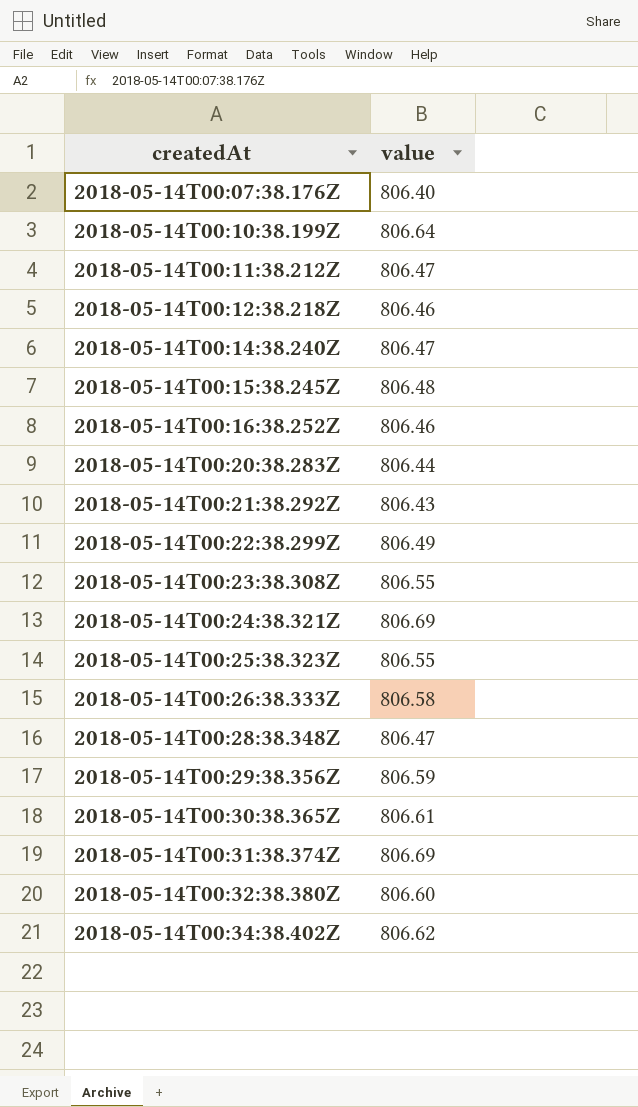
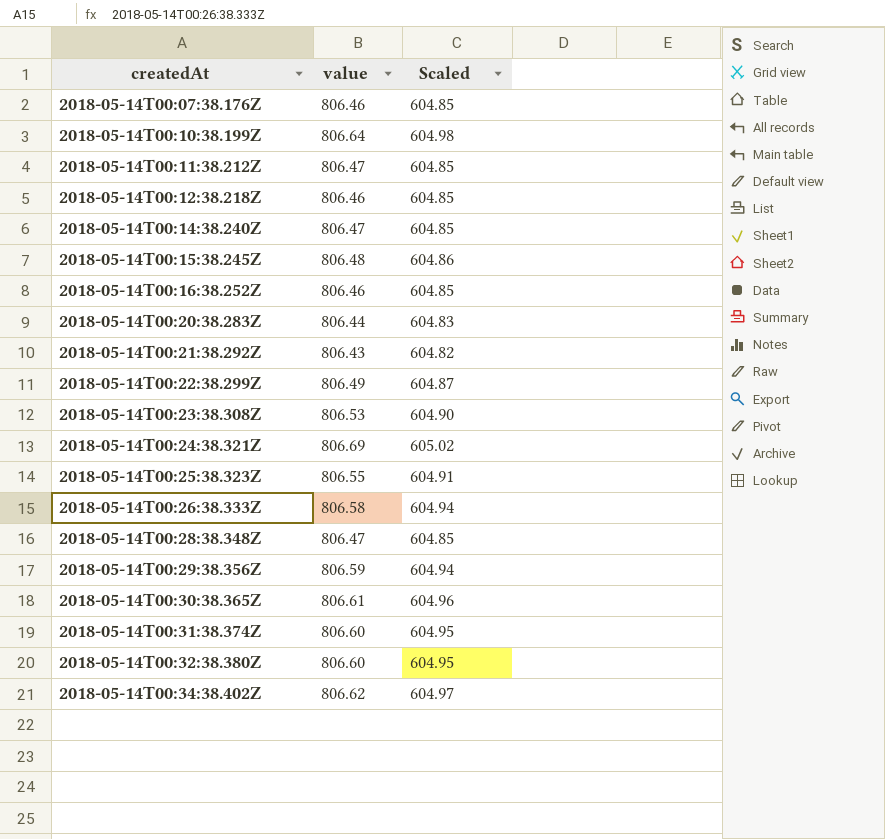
column Scaled | formula: none -> [value] * 0.75
2018-05-14T00:07:38.176Z | value: 806.40 -> 806.46
2018-05-14T00:23:38.308Z | value: 806.55 -> 806.53
2018-05-14T00:31:38.374Z | value: 806.69 -> 806.60

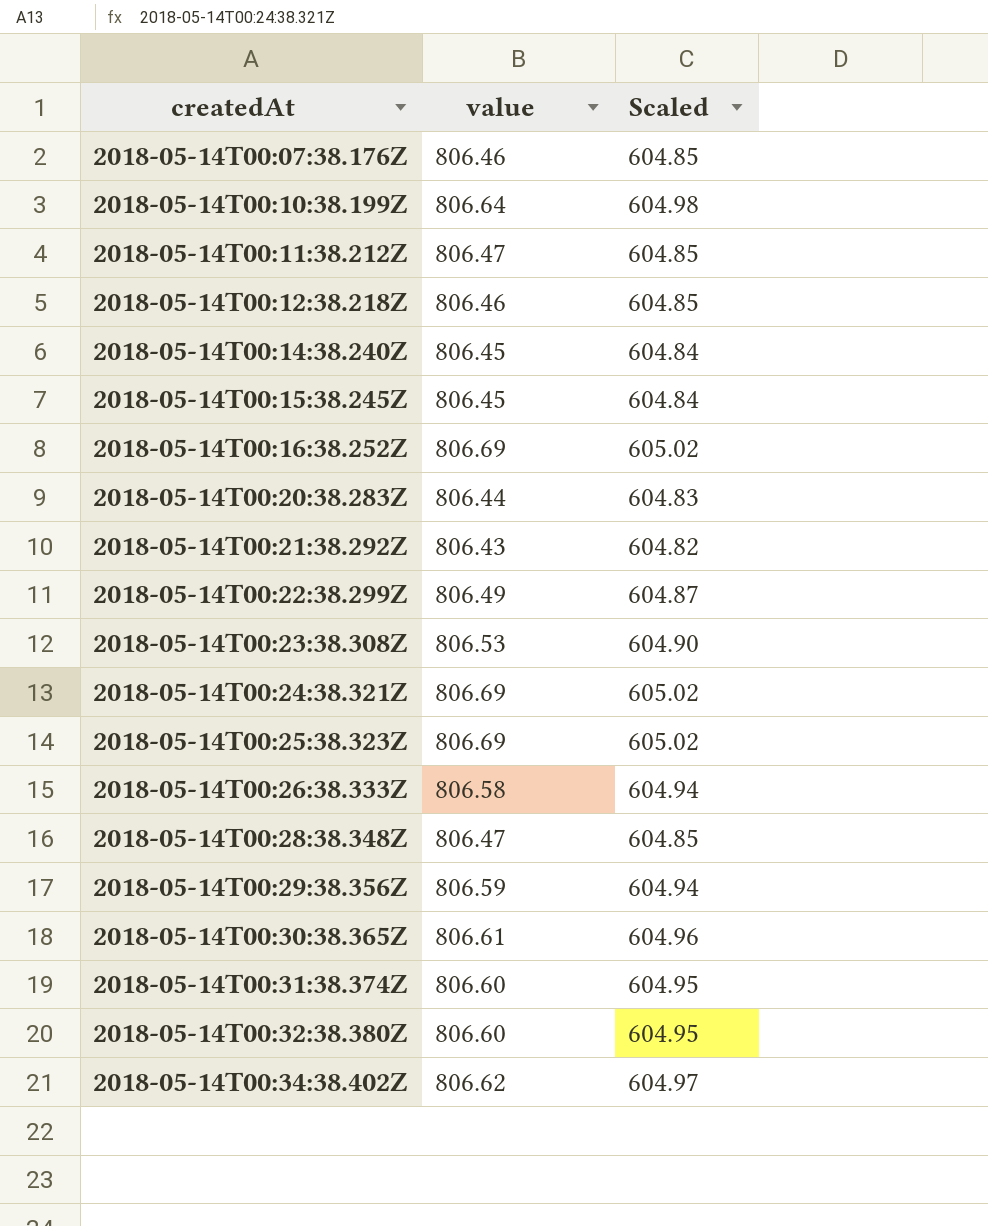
2018-05-14T00:14:38.240Z | value: 806.47 -> 806.45
2018-05-14T00:14:38.240Z | Scaled: 604.85 -> 604.84
2018-05-14T00:15:38.245Z | value: 806.48 -> 806.45
2018-05-14T00:15:38.245Z | Scaled: 604.86 -> 604.84
2018-05-14T00:16:38.252Z | value: 806.46 -> 806.69
2018-05-14T00:16:38.252Z | Scaled: 604.85 -> 605.02
2018-05-14T00:25:38.323Z | value: 806.55 -> 806.69
2018-05-14T00:25:38.323Z | Scaled: 604.91 -> 605.02

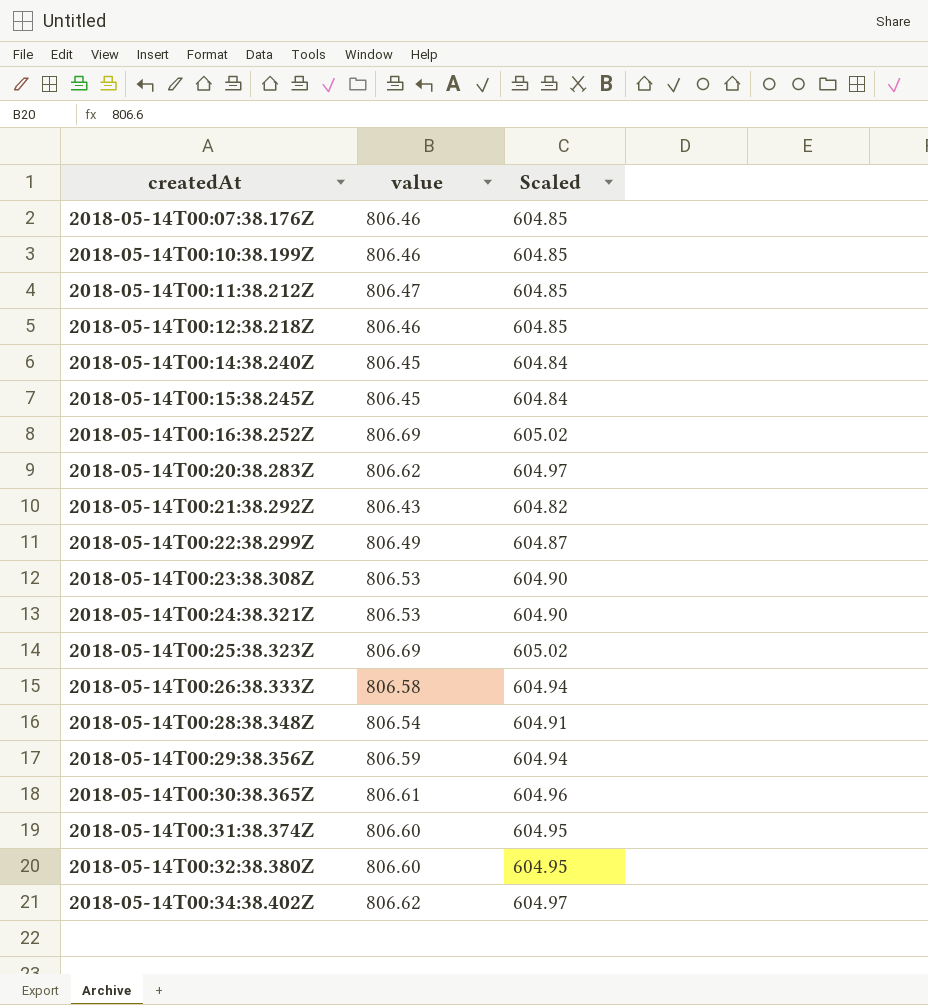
2018-05-14T00:10:38.199Z | value: 806.64 -> 806.46
2018-05-14T00:10:38.199Z | Scaled: 604.98 -> 604.85
2018-05-14T00:20:38.283Z | value: 806.44 -> 806.62
2018-05-14T00:20:38.283Z | Scaled: 604.83 -> 604.97
2018-05-14T00:24:38.321Z | value: 806.69 -> 806.53
2018-05-14T00:24:38.321Z | Scaled: 605.02 -> 604.90
2018-05-14T00:28:38.348Z | value: 806.47 -> 806.54
2018-05-14T00:28:38.348Z | Scaled: 604.85 -> 604.91

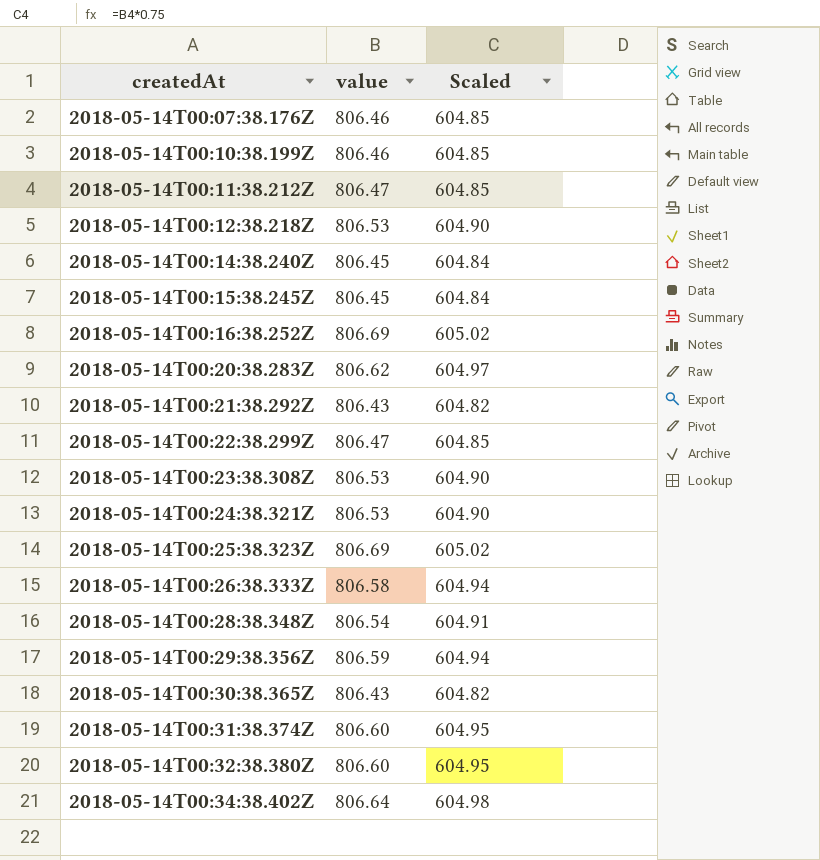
2018-05-14T00:12:38.218Z | value: 806.46 -> 806.53
2018-05-14T00:12:38.218Z | Scaled: 604.85 -> 604.90
2018-05-14T00:22:38.299Z | value: 806.49 -> 806.47
2018-05-14T00:22:38.299Z | Scaled: 604.87 -> 604.85
2018-05-14T00:30:38.365Z | value: 806.61 -> 806.43
2018-05-14T00:30:38.365Z | Scaled: 604.96 -> 604.82
2018-05-14T00:34:38.402Z | value: 806.62 -> 806.64
2018-05-14T00:34:38.402Z | Scaled: 604.97 -> 604.98

